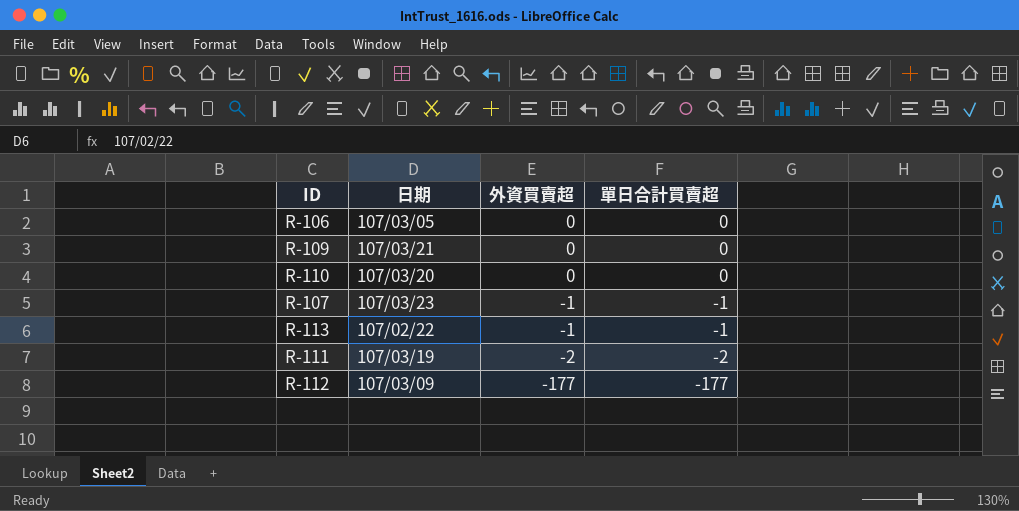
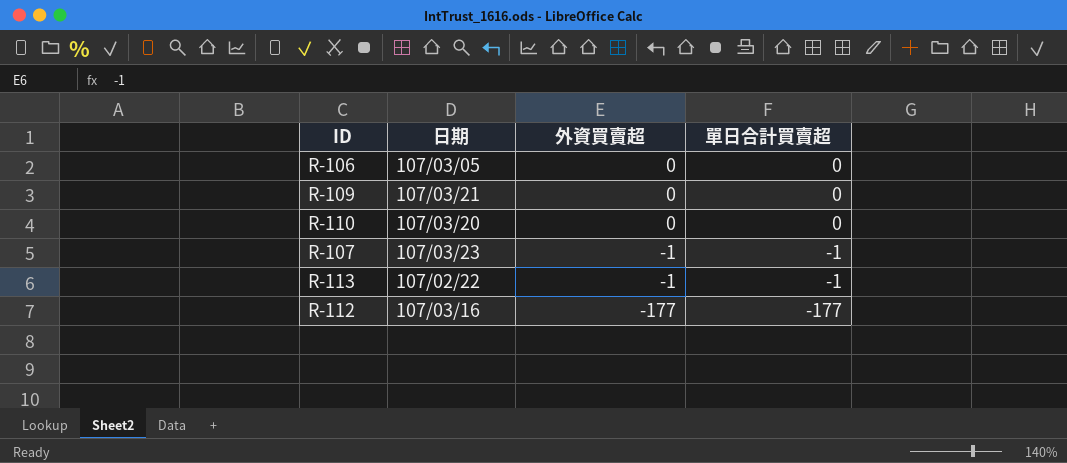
row R-111: 107/03/19 | -2 | -2 -> none
R-112 | 日期: 107/03/09 -> 107/03/16

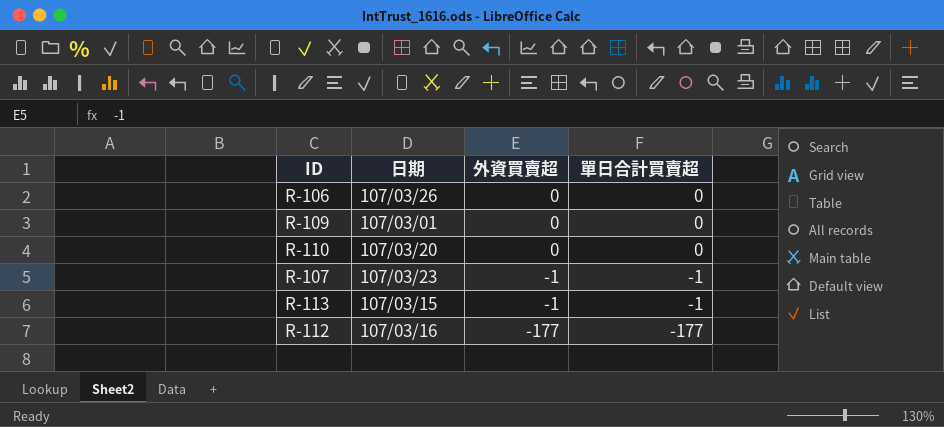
R-106 | 日期: 107/03/05 -> 107/03/26
R-109 | 日期: 107/03/21 -> 107/03/01
R-113 | 日期: 107/02/22 -> 107/03/15

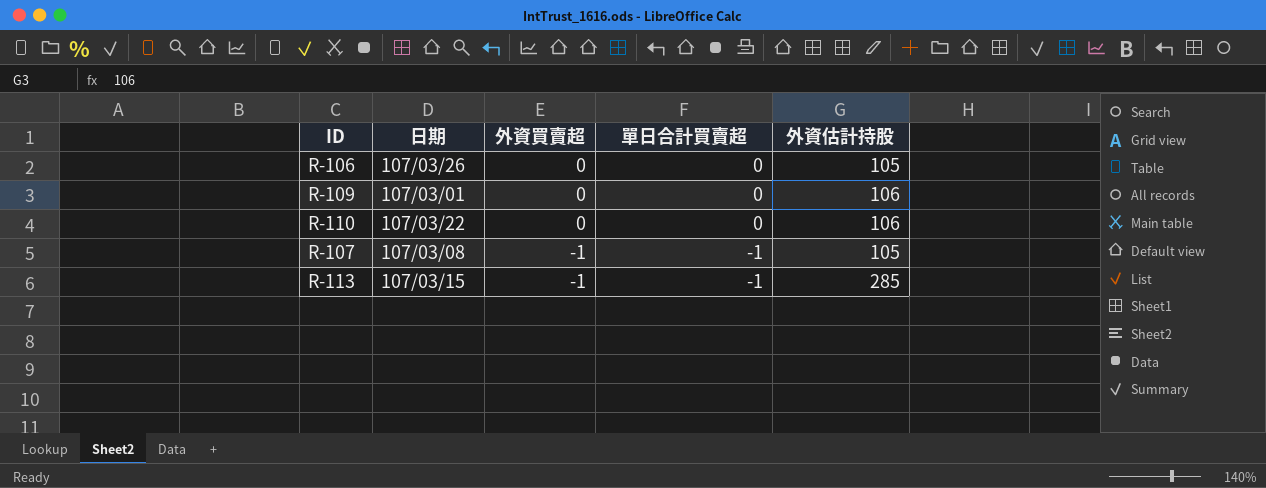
column 外資估計持股 | position: none -> 5
row R-112: 107/03/16 | -177 | -177 -> none
R-110 | 日期: 107/03/20 -> 107/03/22
R-107 | 日期: 107/03/23 -> 107/03/08

